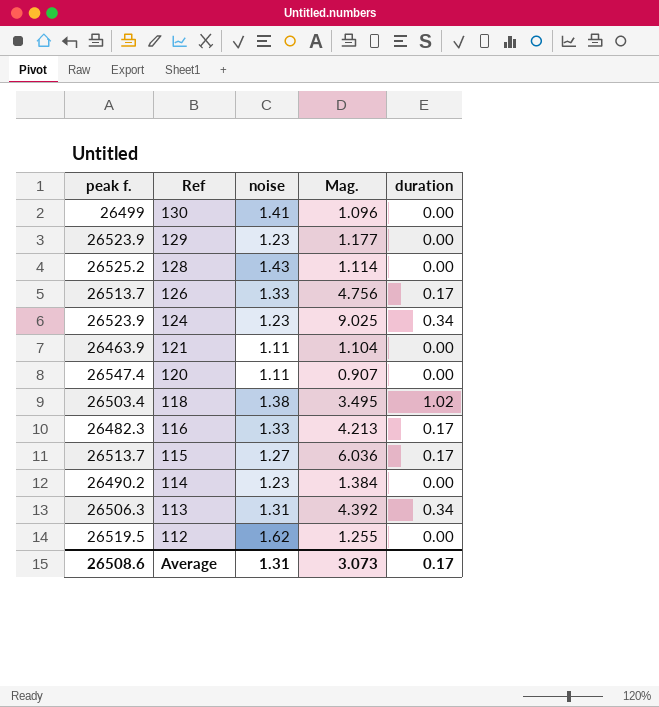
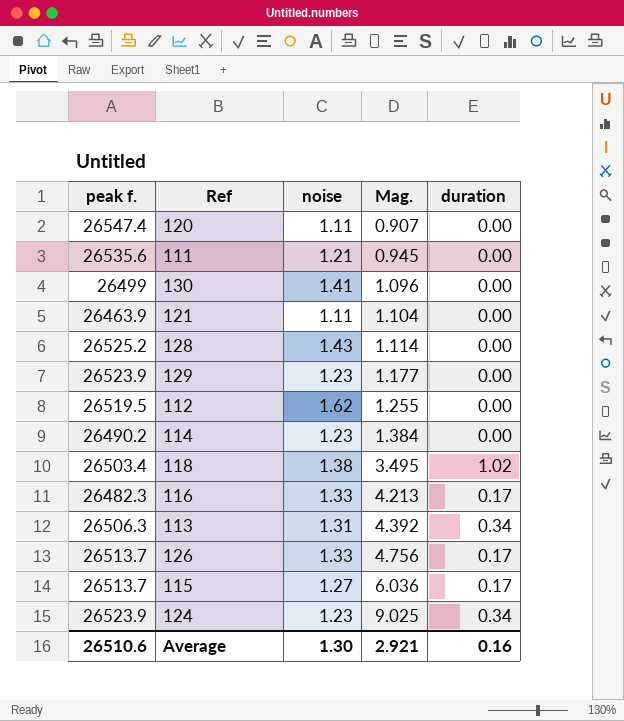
row order: Ref descending -> Mag. ascending
row 111: none -> 26535.6 | 1.21 | 0.945 | 0.00
Average | peak f.: 26508.6 -> 26510.6
Average | noise: 1.31 -> 1.30
Average | Mag.: 3.073 -> 2.921
Average | duration: 0.17 -> 0.16

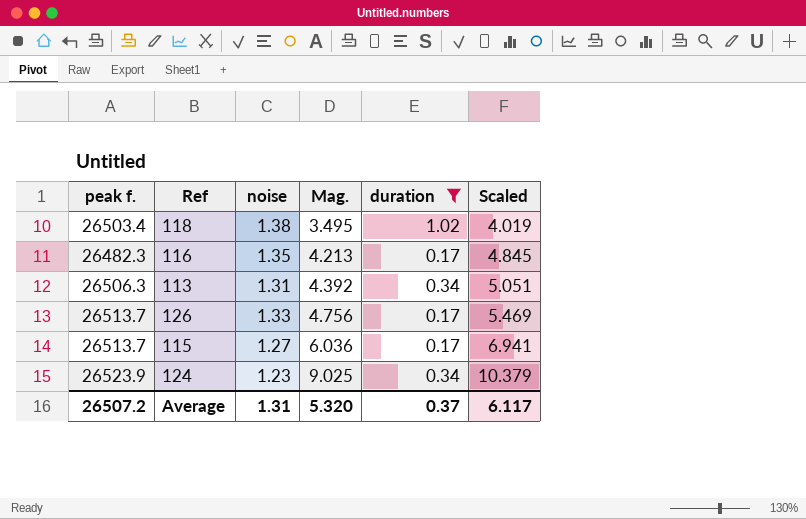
filter: none -> duration != 0.00
column Scaled | formula: none -> [Mag.] * 1.15
116 | noise: 1.33 -> 1.35
Average | peak f.: 26510.6 -> 26507.2
Average | noise: 1.30 -> 1.31
Average | Mag.: 2.921 -> 5.320
Average | duration: 0.16 -> 0.37

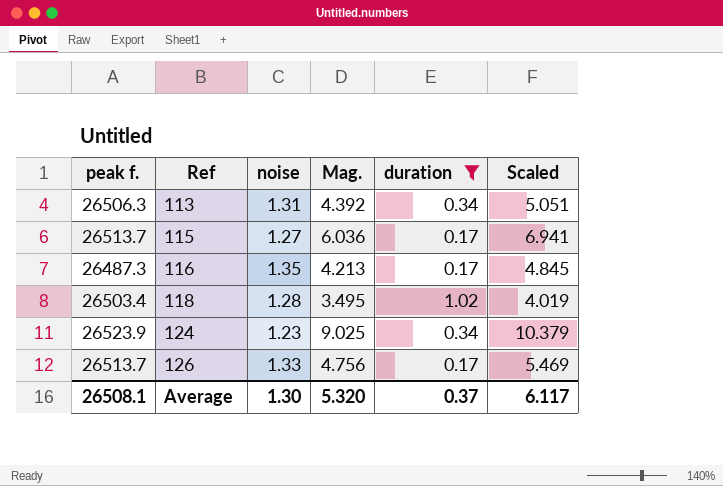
row order: Mag. ascending -> Ref ascending
116 | peak f.: 26482.3 -> 26487.3
118 | noise: 1.38 -> 1.28
Average | peak f.: 26507.2 -> 26508.1
Average | noise: 1.31 -> 1.30

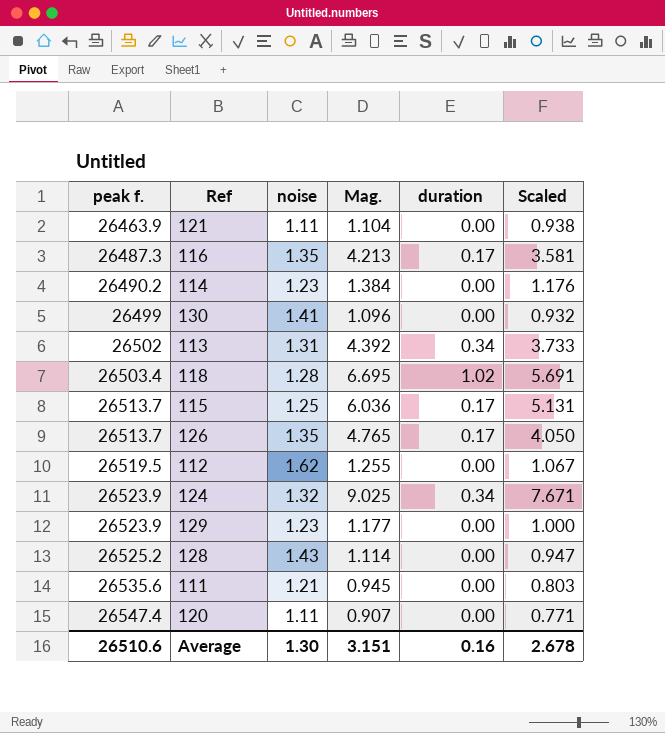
filter: duration != 0.00 -> none
row order: Ref ascending -> peak f. ascending
column Scaled | formula: [Mag.] * 1.15 -> [Mag.] * 0.85
113 | peak f.: 26506.3 -> 26502
118 | Mag.: 3.495 -> 6.695
115 | noise: 1.27 -> 1.25
126 | noise: 1.33 -> 1.35
126 | Mag.: 4.756 -> 4.765
124 | noise: 1.23 -> 1.32
Average | peak f.: 26508.1 -> 26510.6
Average | Mag.: 5.320 -> 3.151
Average | duration: 0.37 -> 0.16
Average | Scaled: 6.117 -> 2.678

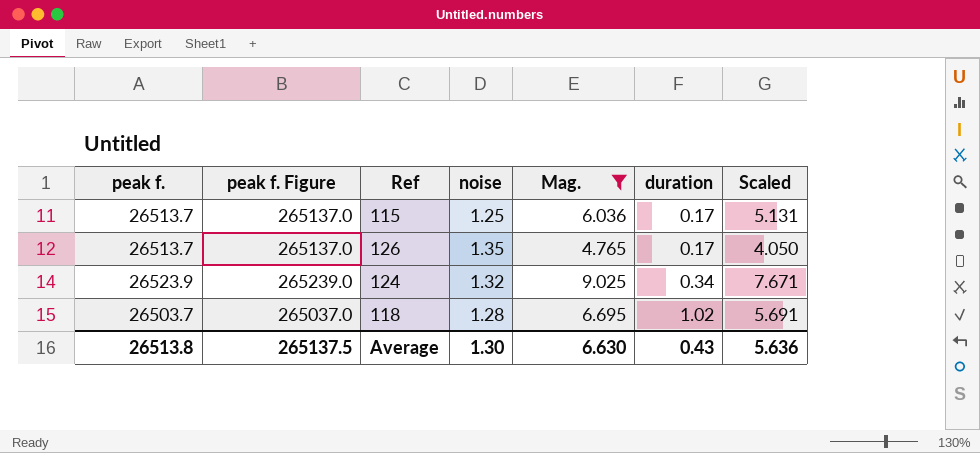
filter: none -> Mag. >= 4.765
row order: peak f. ascending -> duration ascending
column peak f. Figure | formula: none -> [peak f.] * 10
118 | peak f.: 26503.4 -> 26503.7
Average | peak f.: 26510.6 -> 26513.8
Average | Mag.: 3.151 -> 6.630
Average | duration: 0.16 -> 0.43
Average | Scaled: 2.678 -> 5.636

